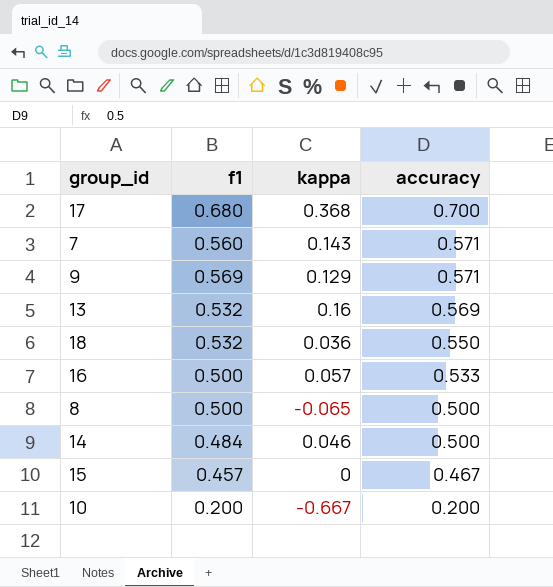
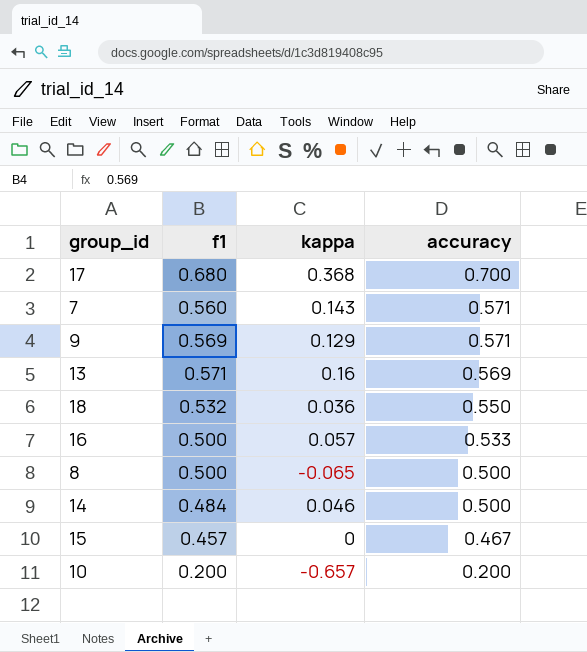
13 | f1: 0.532 -> 0.571
10 | kappa: -0.667 -> -0.657

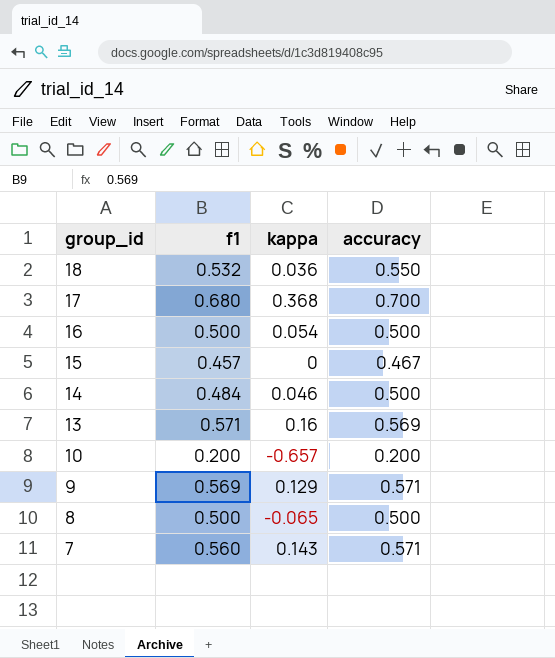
row order: accuracy descending -> group_id descending
16 | kappa: 0.057 -> 0.054
16 | accuracy: 0.533 -> 0.500

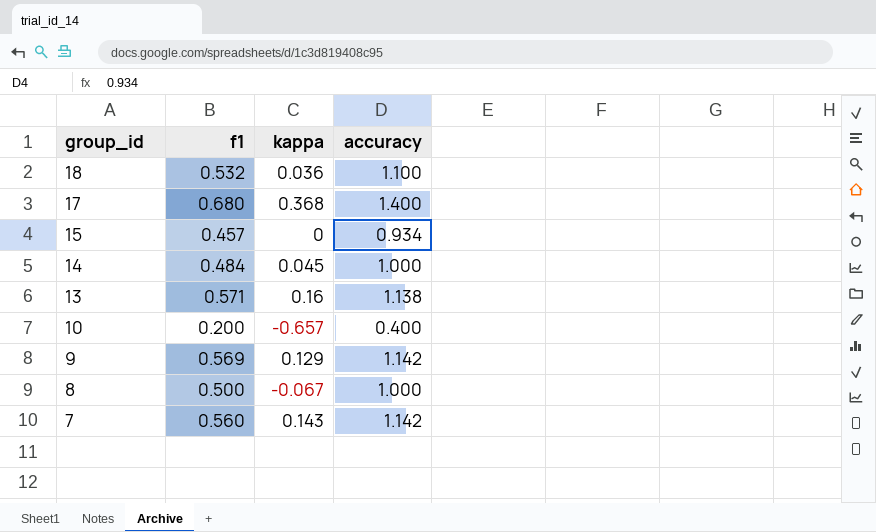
row 16: 0.500 | 0.054 | 0.500 -> none
18 | accuracy: 0.550 -> 1.100
17 | accuracy: 0.700 -> 1.400
15 | accuracy: 0.467 -> 0.934
14 | kappa: 0.046 -> 0.045
14 | accuracy: 0.500 -> 1.000
13 | accuracy: 0.569 -> 1.138
10 | accuracy: 0.200 -> 0.400
9 | accuracy: 0.571 -> 1.142
8 | kappa: -0.065 -> -0.067
8 | accuracy: 0.500 -> 1.000
7 | accuracy: 0.571 -> 1.142

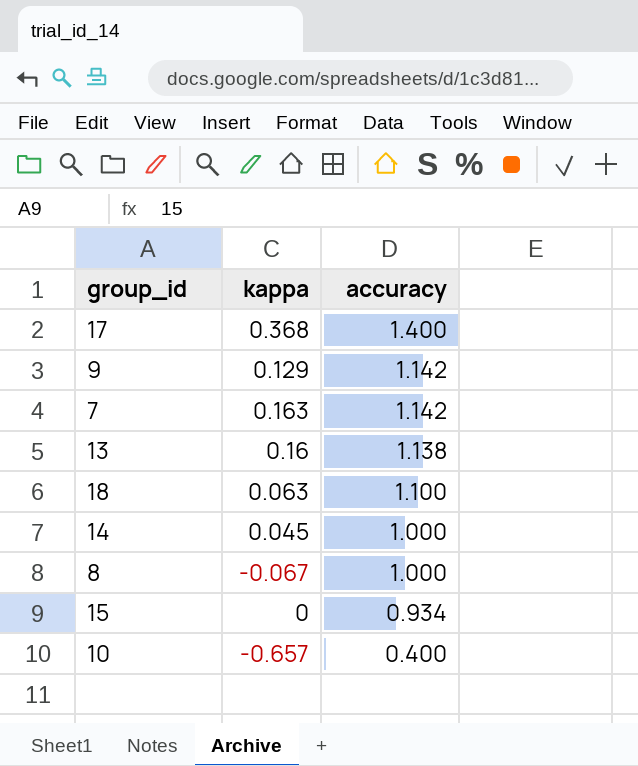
row order: group_id descending -> accuracy descending
column f1 | position: 2 -> none
7 | kappa: 0.143 -> 0.163
18 | kappa: 0.036 -> 0.063

